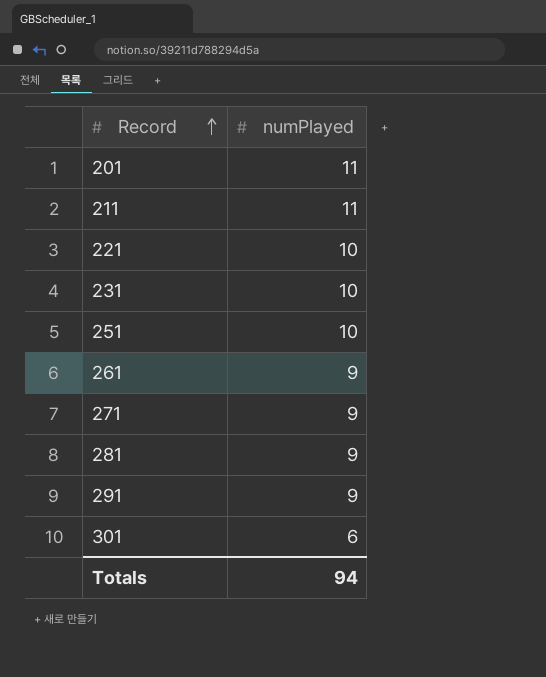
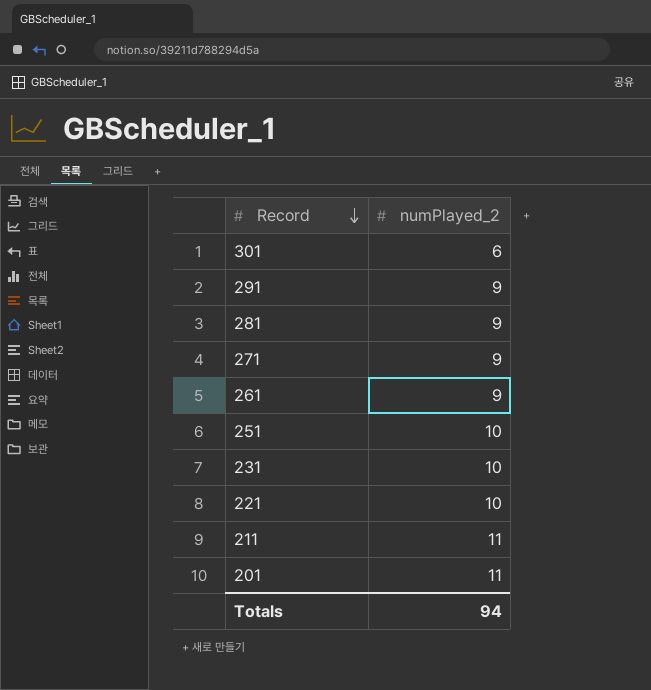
row order: Record ascending -> Record descending
column name: numPlayed -> numPlayed_2

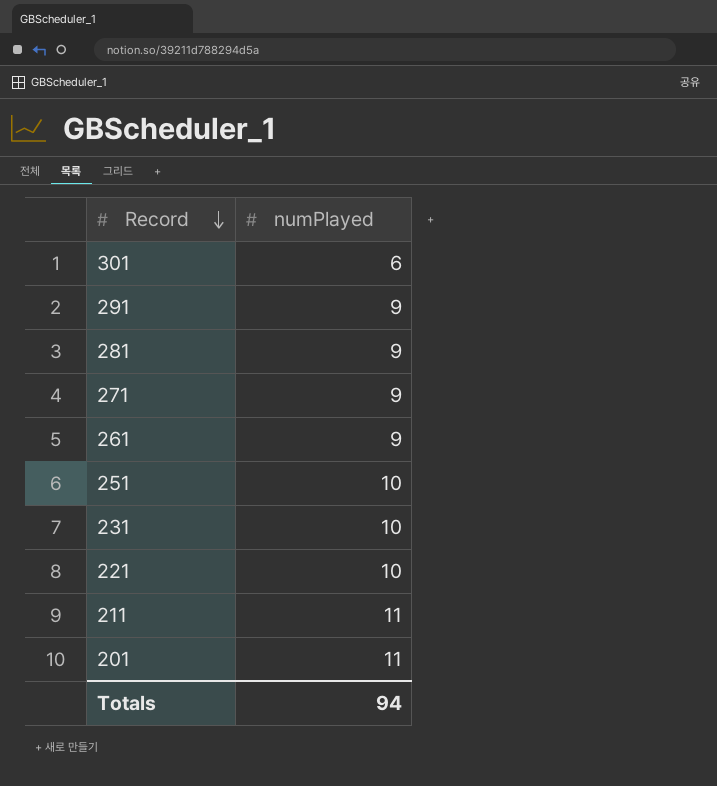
column name: numPlayed_2 -> numPlayed

